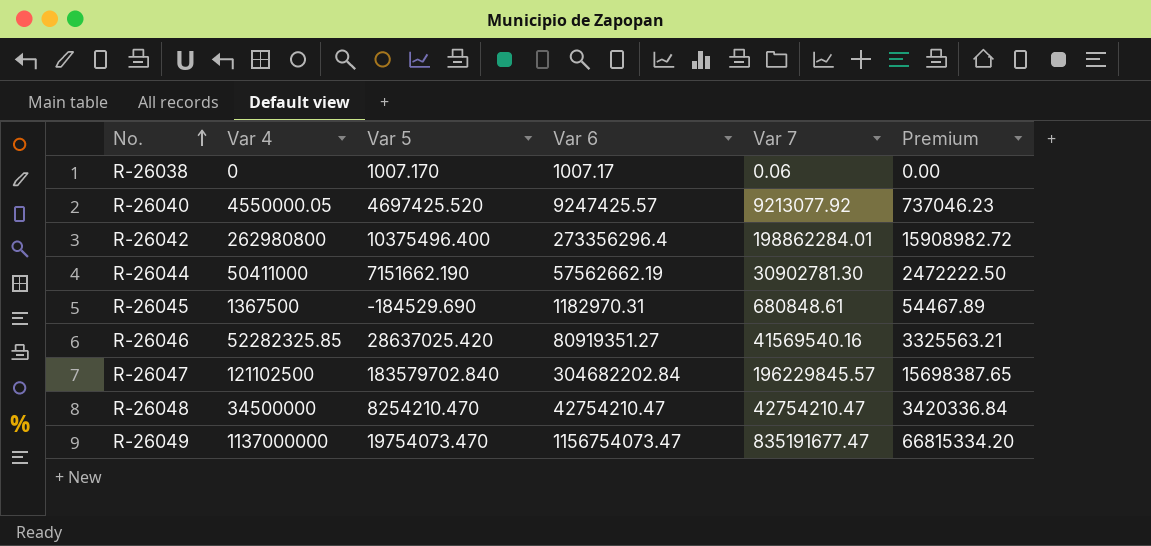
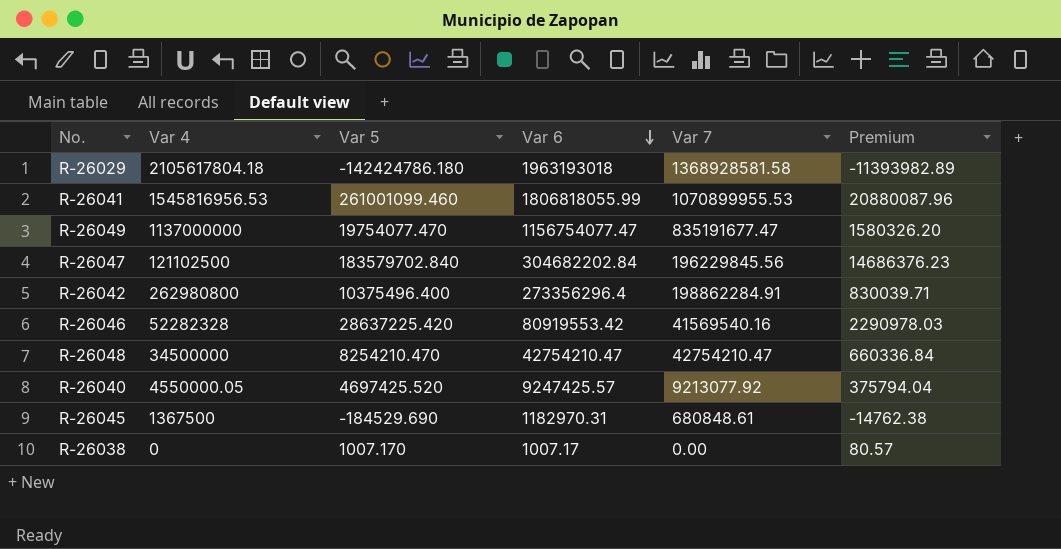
row order: No. ascending -> Var 6 descending
column Premium | formula: [Var 7] * 0.08 -> [Var 5] * 0.08
row R-26044: 50411000 | 7151662.190 | 57562662.19 | 30902781.30 | 2472222.50 -> none
row R-26029: none -> 2105617804.18 | -142424786.180 | 1963193018 | 1368928581.58 | -11393982.89
row R-26041: none -> 1545816956.53 | 261001099.460 | 1806818055.99 | 1070899955.53 | 20880087.96
R-26049 | Var 5: 19754073.470 -> 19754077.470
R-26049 | Var 6: 1156754073.47 -> 1156754077.47
R-26047 | Var 7: 196229845.57 -> 196229845.56
R-26042 | Var 7: 198862284.01 -> 198862284.91
R-26046 | Var 4: 52282325.85 -> 52282328
R-26046 | Var 5: 28637025.420 -> 28637225.420
R-26046 | Var 6: 80919351.27 -> 80919553.42
R-26038 | Var 7: 0.06 -> 0.00

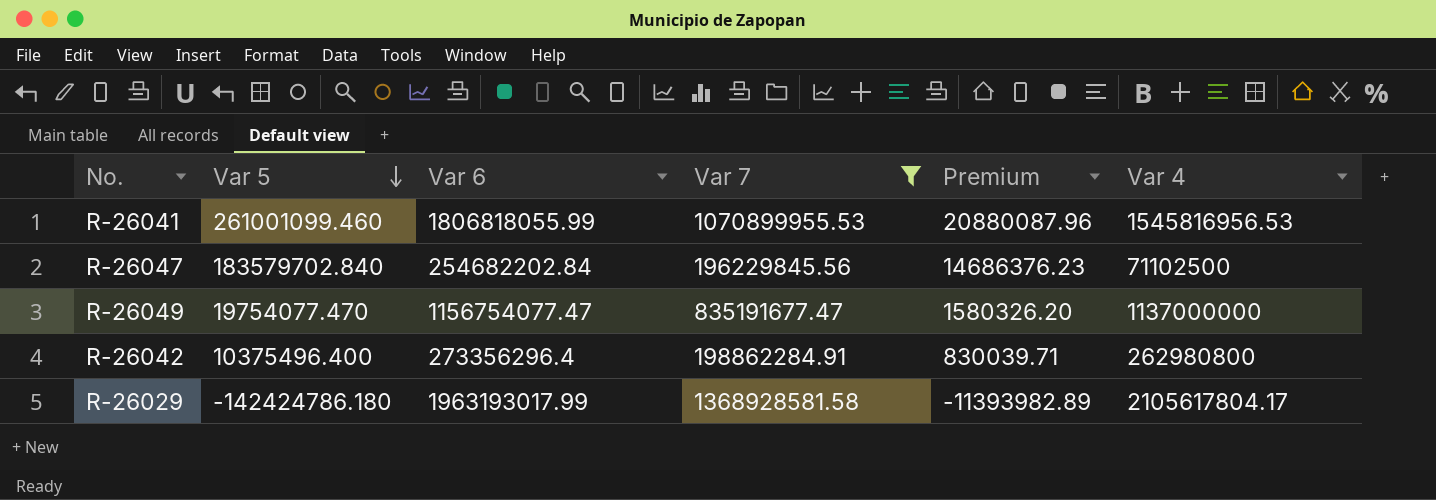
filter: none -> Var 7 >= 196229845.56
row order: Var 6 descending -> Var 5 descending
column Var 4 | position: 2 -> 6
R-26047 | Var 6: 304682202.84 -> 254682202.84
R-26047 | Var 4: 121102500 -> 71102500
R-26029 | Var 6: 1963193018 -> 1963193017.99
R-26029 | Var 4: 2105617804.18 -> 2105617804.17

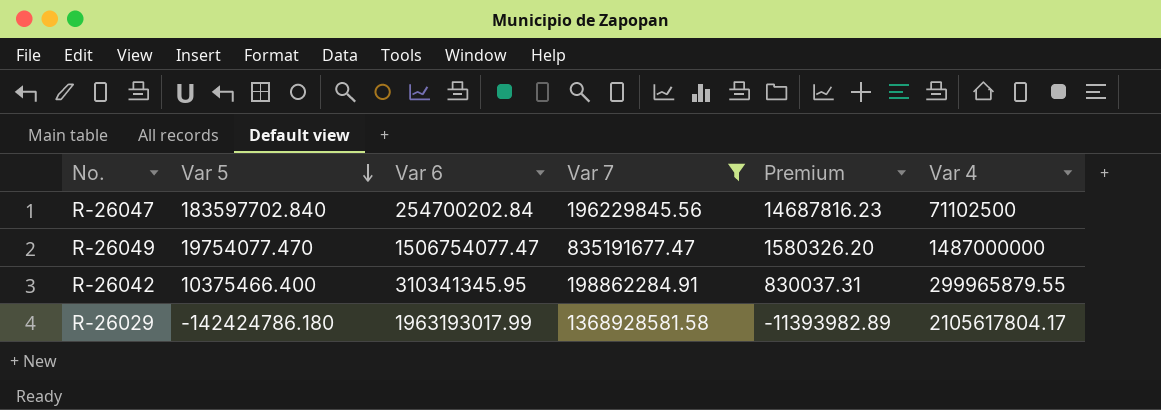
row R-26041: 261001099.460 | 1806818055.99 | 1070899955.53 | 20880087.96 | 1545816956.53 -> none
R-26047 | Var 5: 183579702.840 -> 183597702.840
R-26047 | Var 6: 254682202.84 -> 254700202.84
R-26047 | Premium: 14686376.23 -> 14687816.23
R-26049 | Var 6: 1156754077.47 -> 1506754077.47
R-26049 | Var 4: 1137000000 -> 1487000000
R-26042 | Var 5: 10375496.400 -> 10375466.400
R-26042 | Var 6: 273356296.4 -> 310341345.95
R-26042 | Premium: 830039.71 -> 830037.31
R-26042 | Var 4: 262980800 -> 299965879.55

